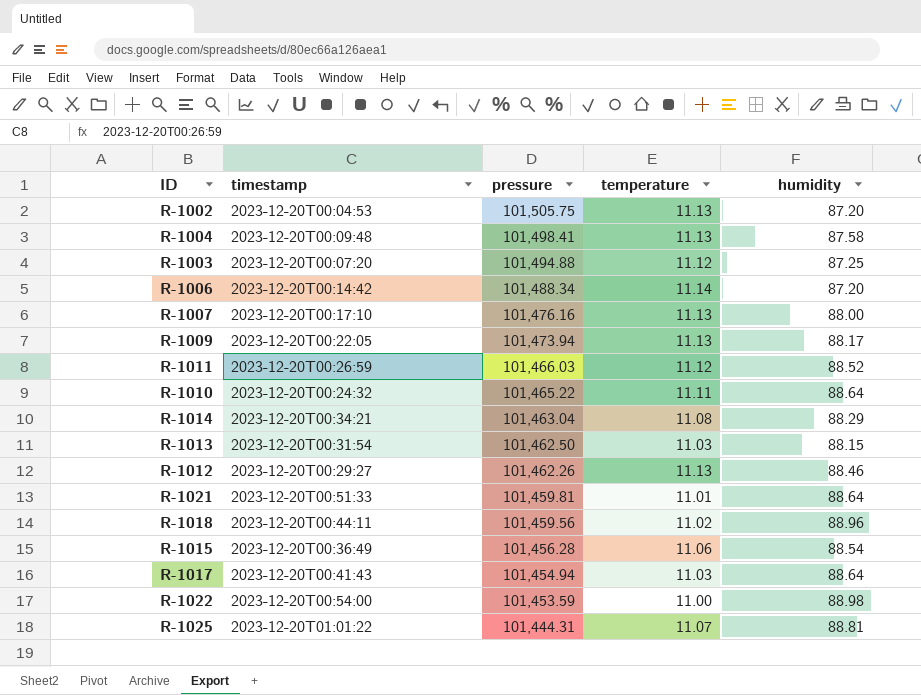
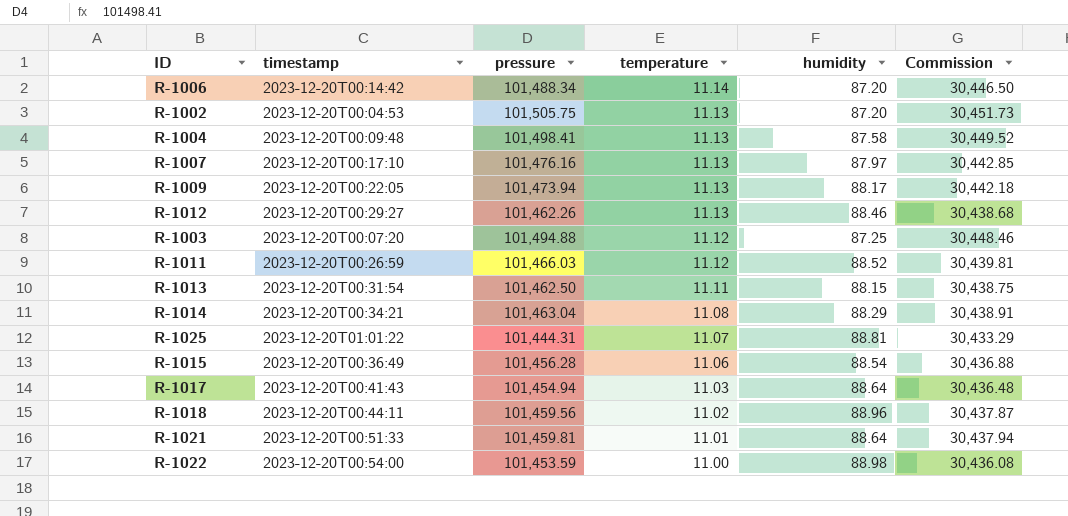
row order: pressure descending -> temperature descending
column Commission | formula: none -> [pressure] * 0.3
row R-1010: 2023-12-20T00:24:32 | 101,465.22 | 11.11 | 88.64 -> none
R-1007 | humidity: 88.00 -> 87.97
R-1013 | temperature: 11.03 -> 11.11

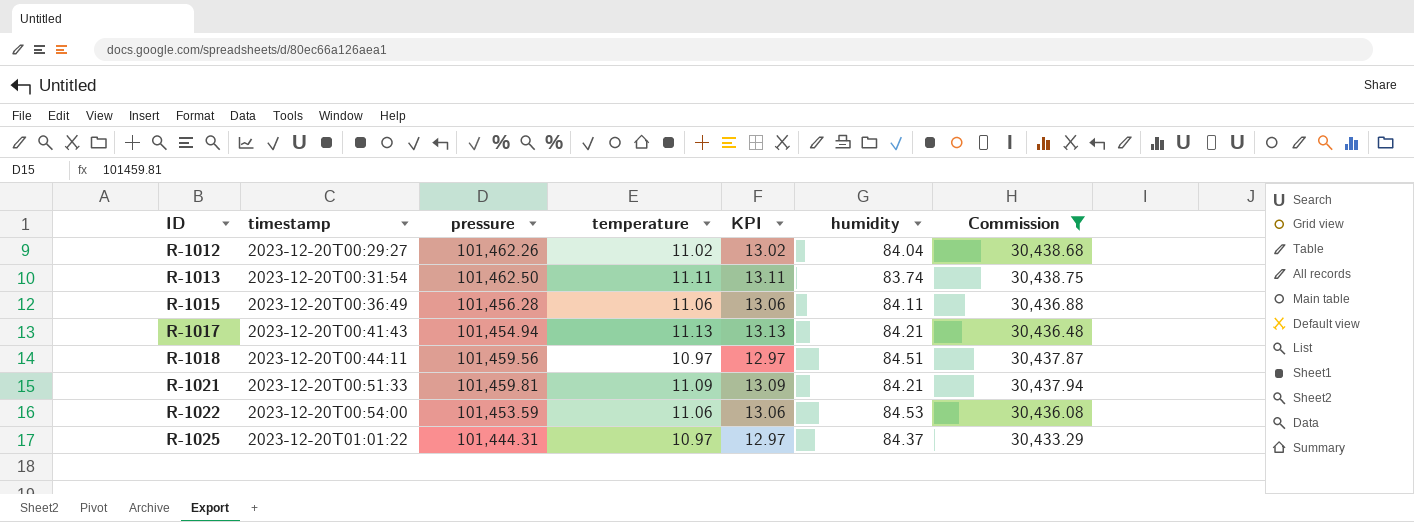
filter: none -> Commission <= 30,438.75
row order: temperature descending -> ID ascending
column KPI | formula: none -> [temperature] + 2
R-1012 | temperature: 11.13 -> 11.02
R-1012 | humidity: 88.46 -> 84.04
R-1013 | humidity: 88.15 -> 83.74
R-1015 | humidity: 88.54 -> 84.11
R-1017 | temperature: 11.03 -> 11.13
R-1017 | humidity: 88.64 -> 84.21
R-1018 | temperature: 11.02 -> 10.97
R-1018 | humidity: 88.96 -> 84.51
R-1021 | temperature: 11.01 -> 11.09
R-1021 | humidity: 88.64 -> 84.21
R-1022 | temperature: 11.00 -> 11.06
R-1022 | humidity: 88.98 -> 84.53
R-1025 | temperature: 11.07 -> 10.97
R-1025 | humidity: 88.81 -> 84.37

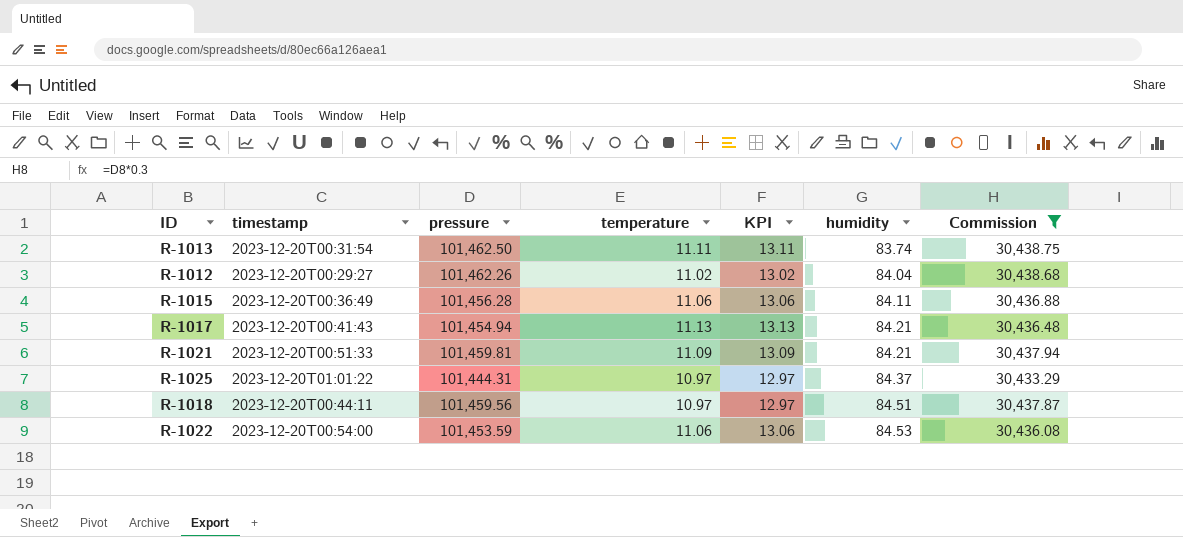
row order: ID ascending -> humidity ascending

